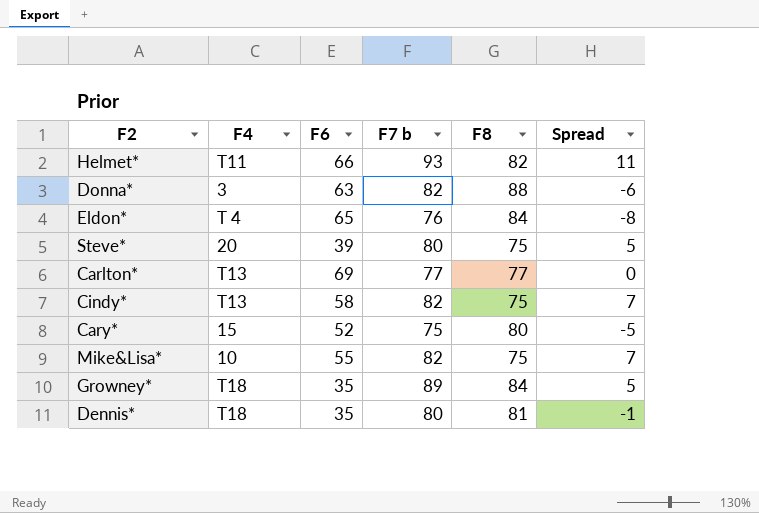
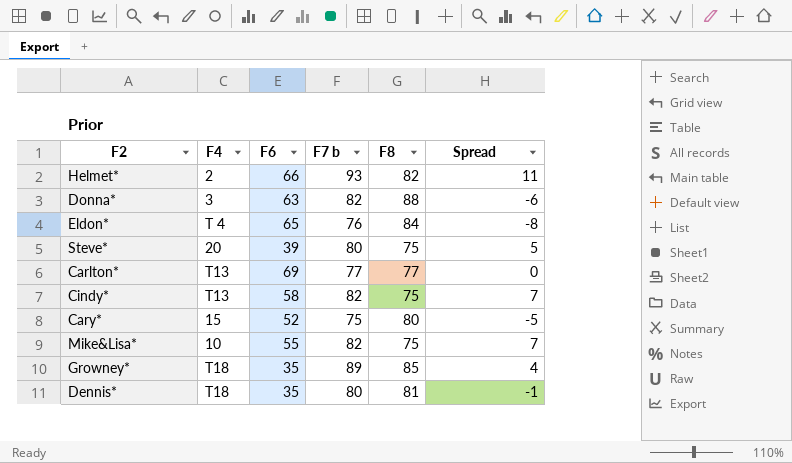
Helmet* | F4: T11 -> 2
Growney* | F8: 84 -> 85
Growney* | Spread: 5 -> 4

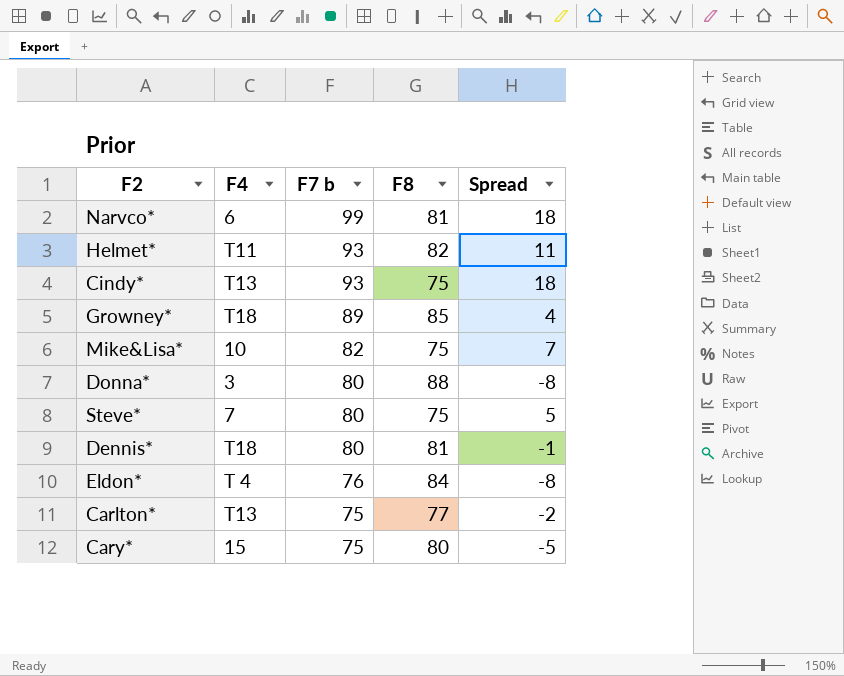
row order: none -> F7 b descending
column F6 | position: 3 -> none
row Narvco*: none -> 6 | 99 | 81 | 18
Helmet* | F4: 2 -> T11
Cindy* | F7 b: 82 -> 93
Cindy* | Spread: 7 -> 18
Donna* | F7 b: 82 -> 80
Donna* | Spread: -6 -> -8
Steve* | F4: 20 -> 7
Carlton* | F7 b: 77 -> 75
Carlton* | Spread: 0 -> -2

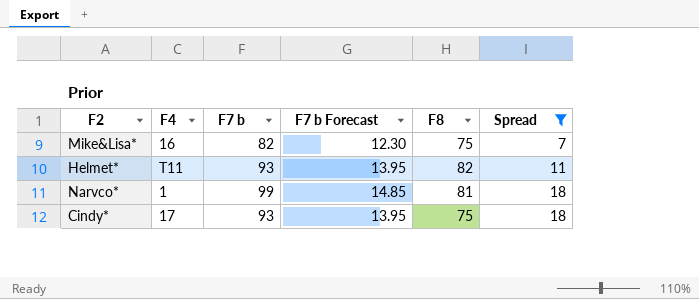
filter: none -> Spread >= 7
row order: F7 b descending -> Spread ascending
column F7 b Forecast | formula: none -> [F7 b] * 0.15
Mike&Lisa* | F4: 10 -> 16
Narvco* | F4: 6 -> 1
Cindy* | F4: T13 -> 17

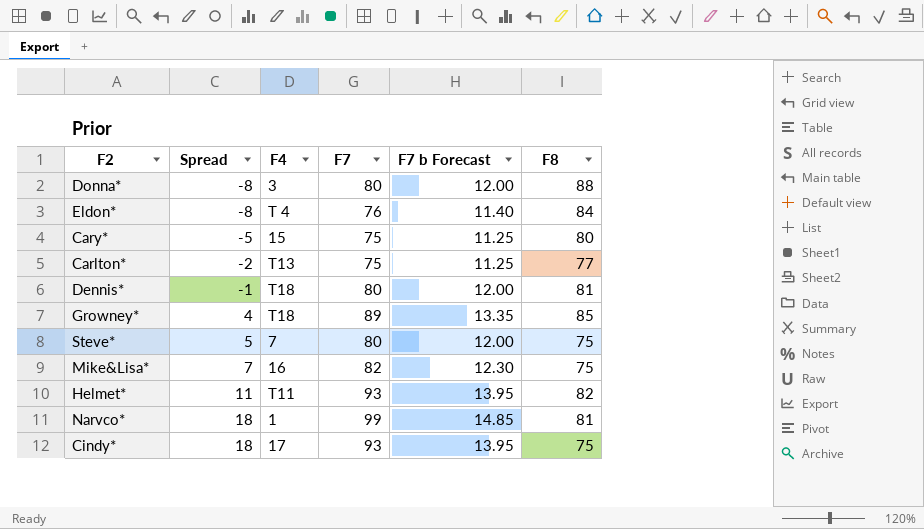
filter: Spread >= 7 -> none
column Spread | position: 6 -> 2
column name: F7 b -> F7

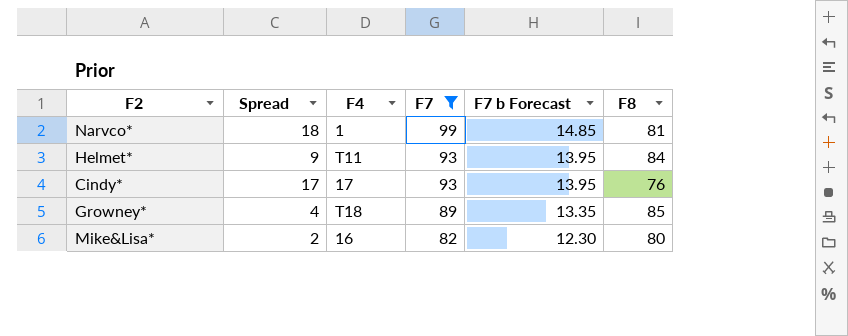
filter: none -> F7 >= 82
row order: Spread ascending -> F7 descending
Helmet* | Spread: 11 -> 9
Helmet* | F8: 82 -> 84
Cindy* | Spread: 18 -> 17
Cindy* | F8: 75 -> 76
Mike&Lisa* | Spread: 7 -> 2
Mike&Lisa* | F8: 75 -> 80

